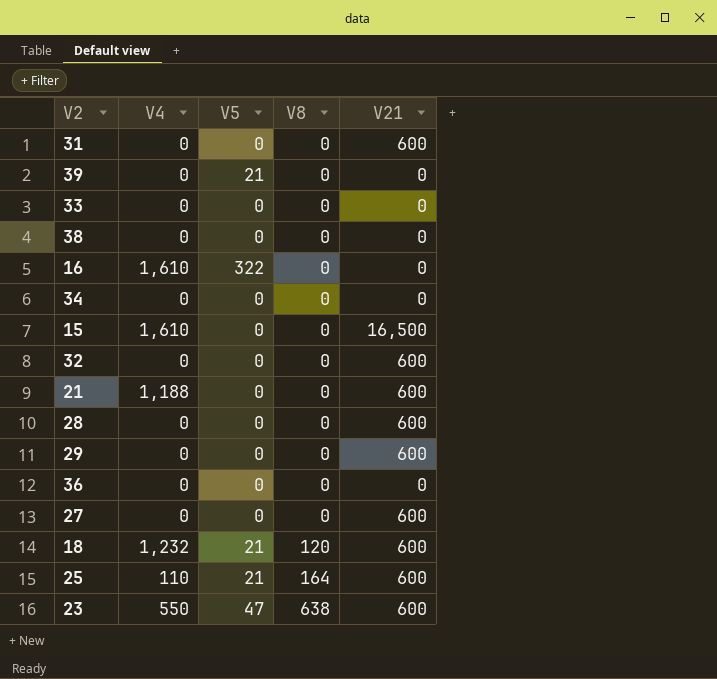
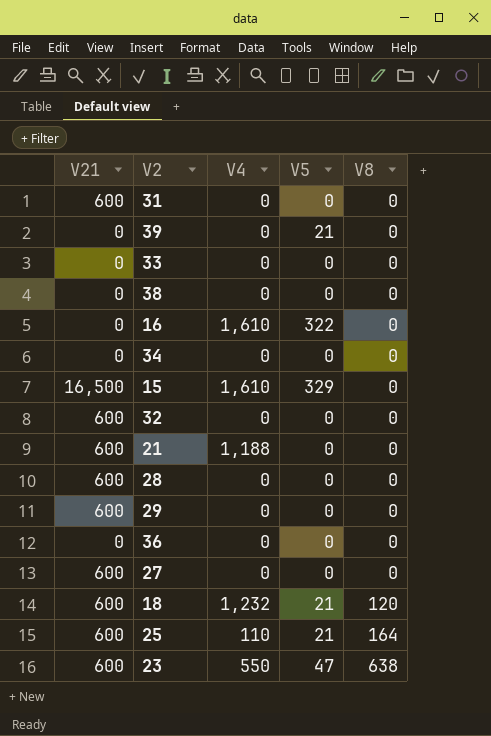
column V21 | position: 5 -> 1
15 | V5: 0 -> 329

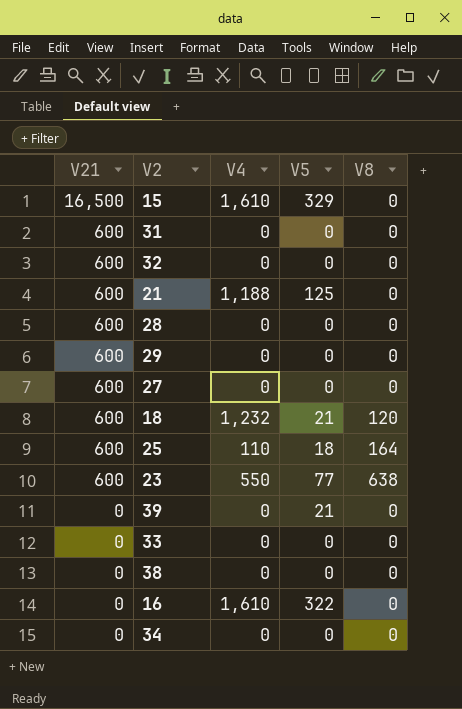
row order: V8 ascending -> V21 descending
row 36: 0 | 0 | 0 | 0 -> none
21 | V5: 0 -> 125
25 | V5: 21 -> 18
23 | V5: 47 -> 77

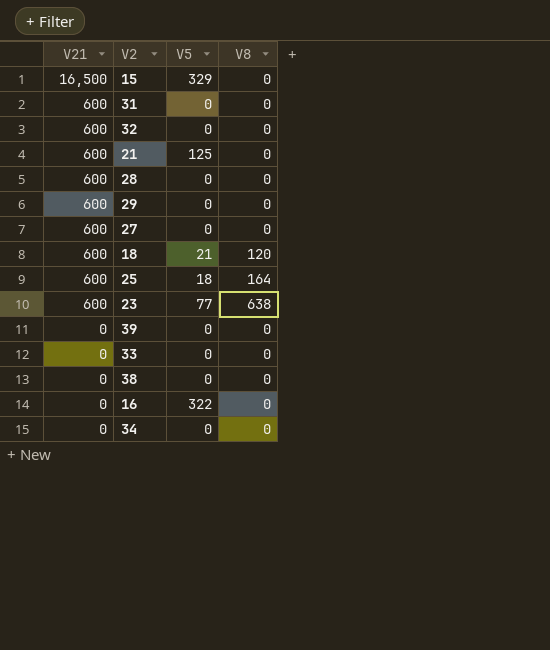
column V4 | position: 3 -> none
39 | V5: 21 -> 0

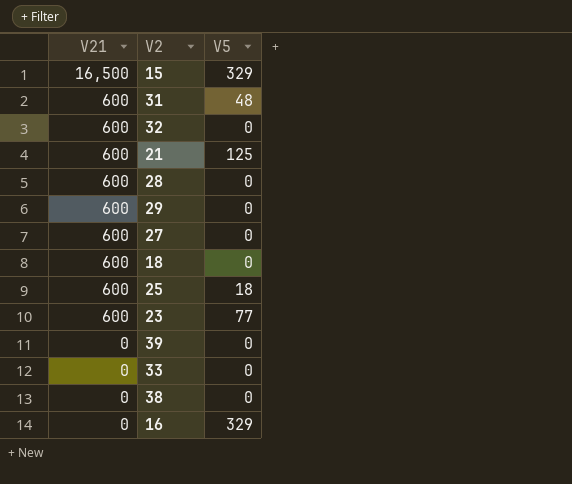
column V8 | position: 4 -> none
row 34: 0 | 0 | 0 -> none
31 | V5: 0 -> 48
18 | V5: 21 -> 0
16 | V5: 322 -> 329

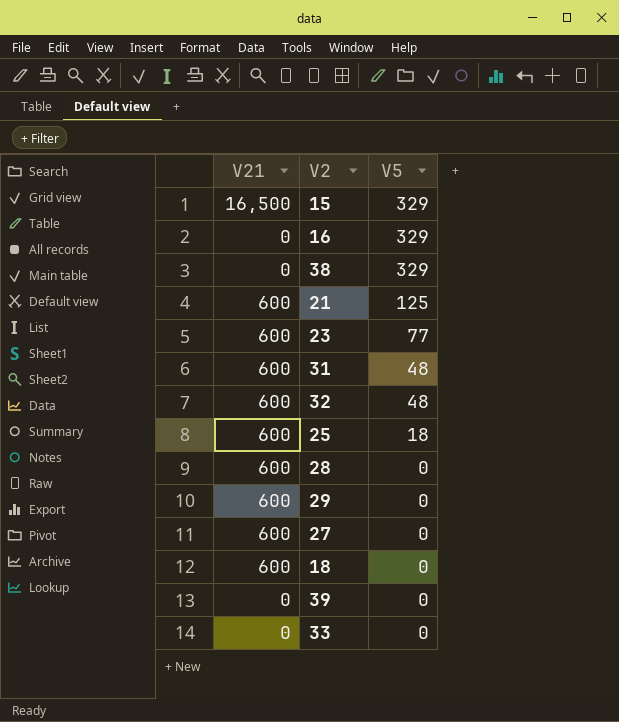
row order: V21 descending -> V5 descending
38 | V5: 0 -> 329
32 | V5: 0 -> 48

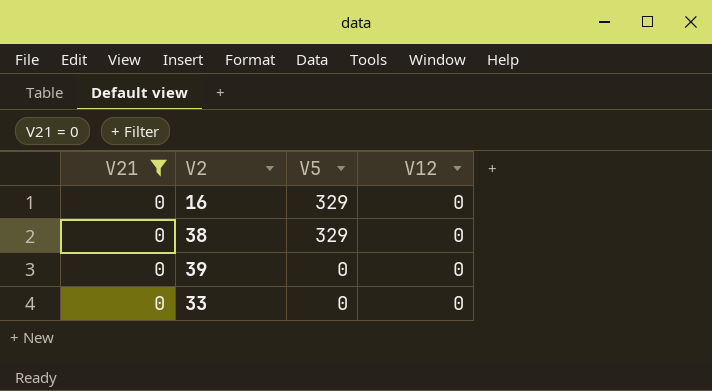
filter: none -> V21 = 0
column V12 | position: none -> 4

